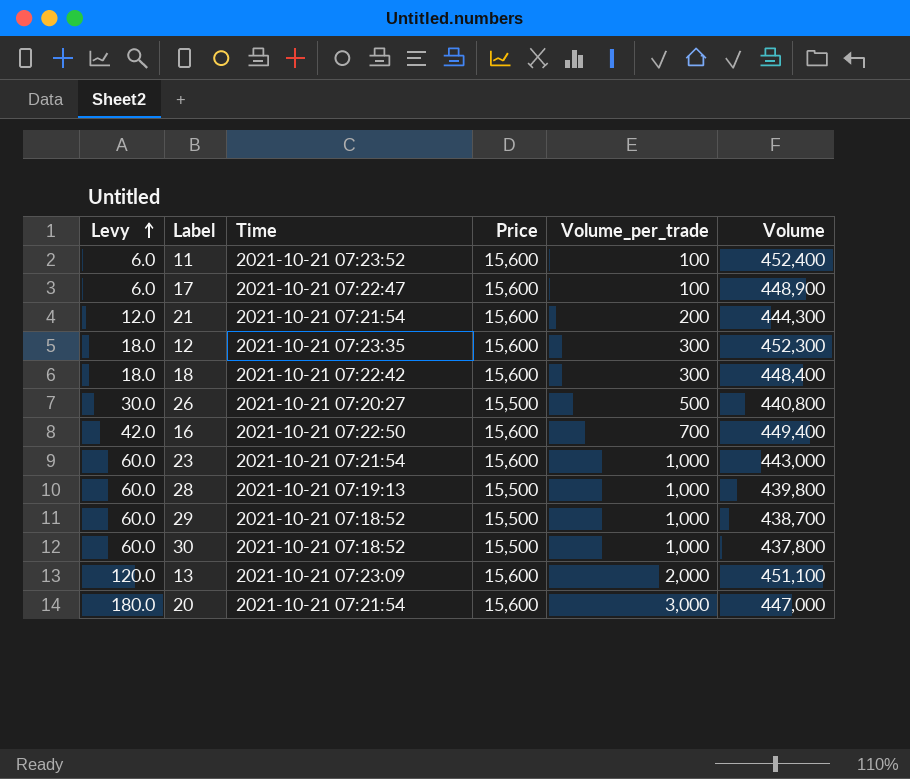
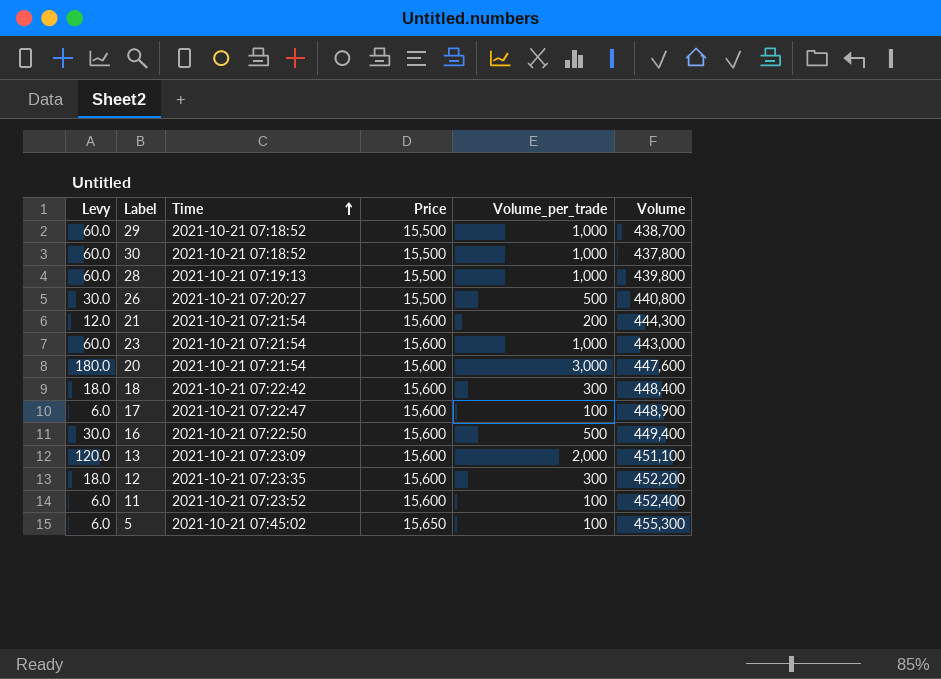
row order: Levy ascending -> Time ascending
20 | Volume: 447,000 -> 447,600
16 | Levy: 42.0 -> 30.0
16 | Volume_per_trade: 700 -> 500
12 | Volume: 452,300 -> 452,200
row 5: none -> 6.0 | 2021-10-21 07:45:02 | 15,650 | 100 | 455,300

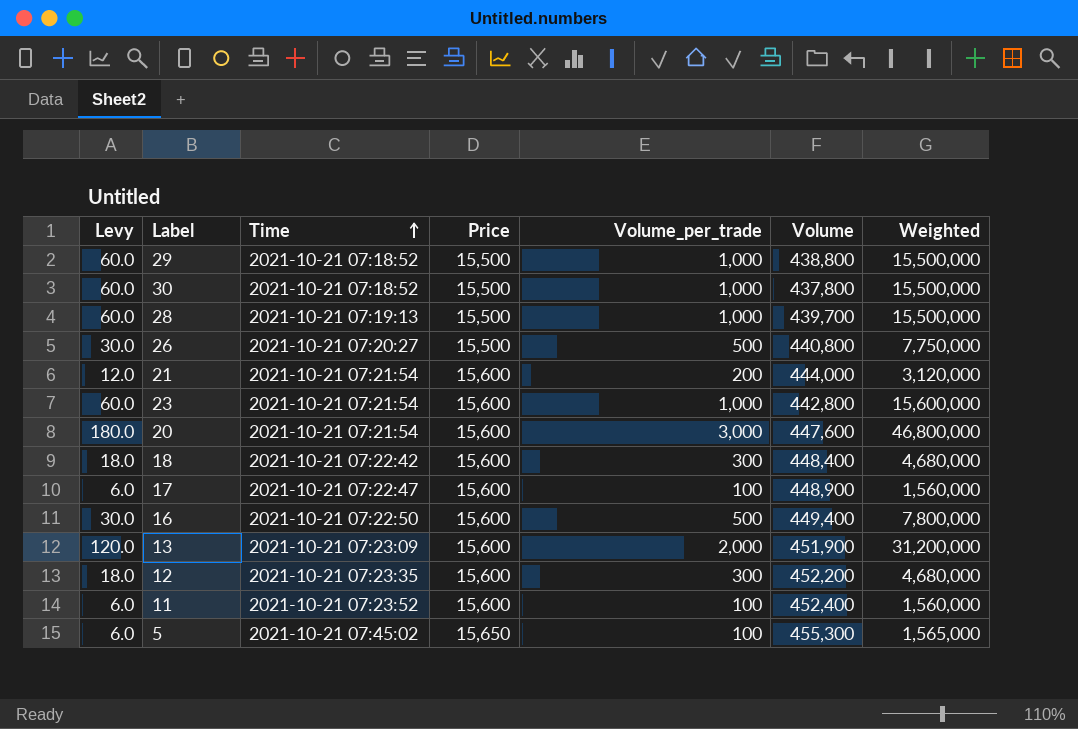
column Weighted | formula: none -> [Price] * [Volume_per_trade]
29 | Volume: 438,700 -> 438,800
28 | Volume: 439,800 -> 439,700
21 | Volume: 444,300 -> 444,000
23 | Volume: 443,000 -> 442,800
13 | Volume: 451,100 -> 451,900

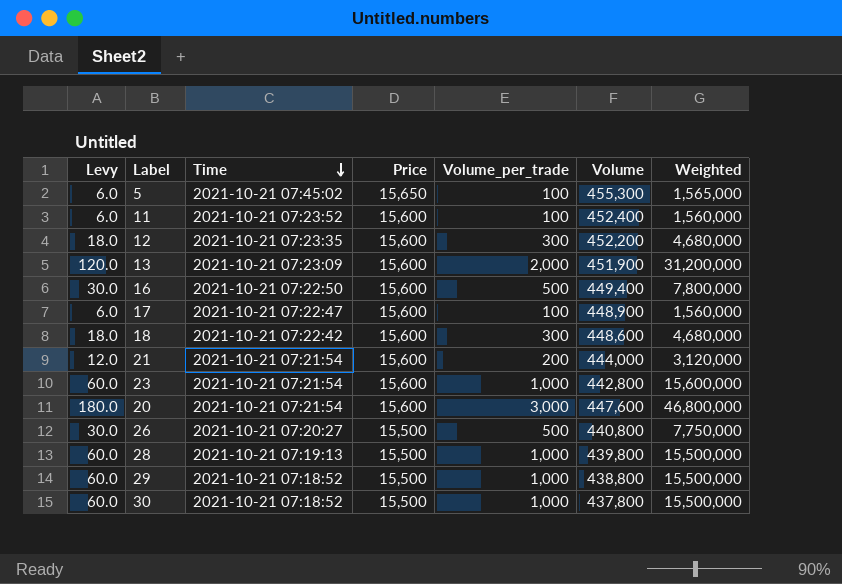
row order: Time ascending -> Time descending
18 | Volume: 448,400 -> 448,600
28 | Volume: 439,700 -> 439,800

